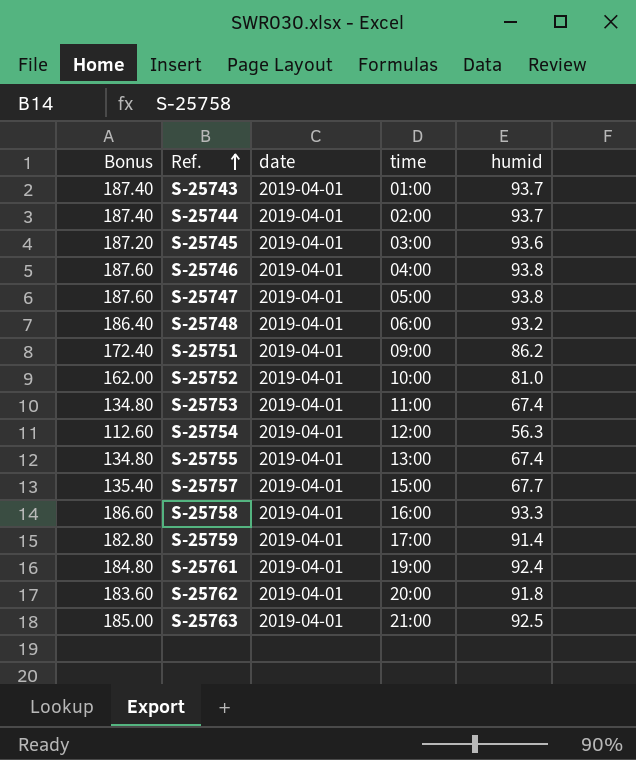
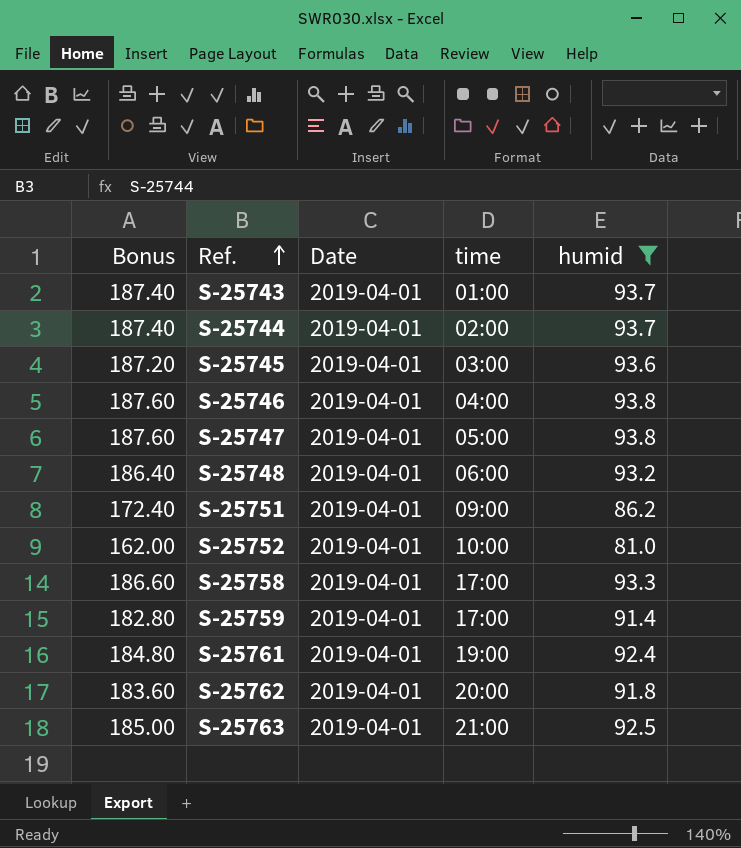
filter: none -> humid >= 81.0
column name: date -> Date
S-25758 | time: 16:00 -> 17:00

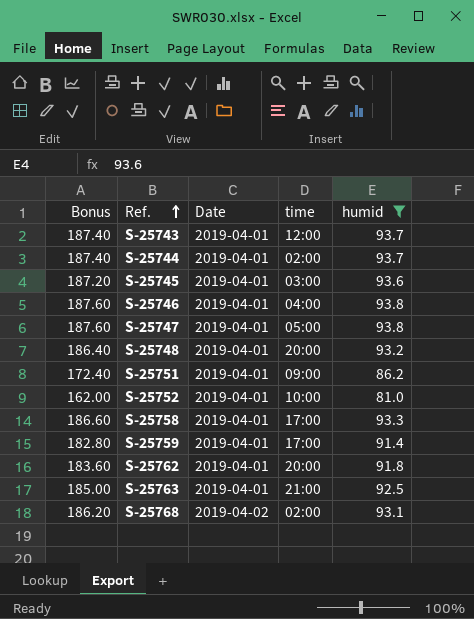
row S-25761: 184.80 | 2019-04-01 | 19:00 | 92.4 -> none
S-25743 | time: 01:00 -> 12:00
S-25748 | time: 06:00 -> 20:00
row S-25768: none -> 186.20 | 2019-04-02 | 02:00 | 93.1

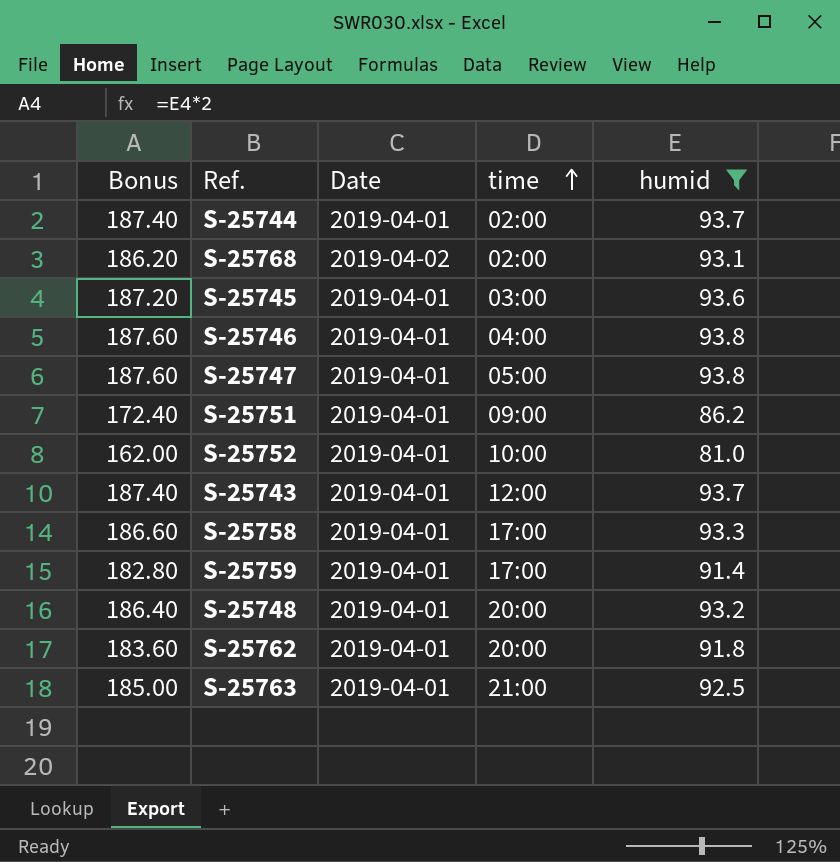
row order: Ref. ascending -> time ascending

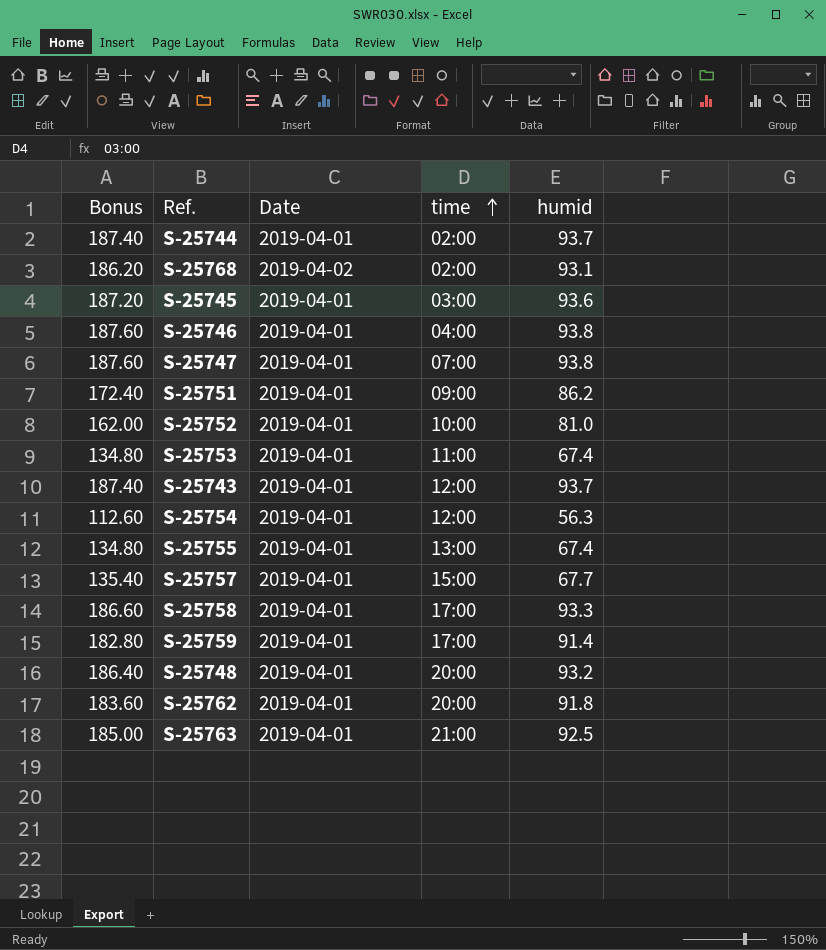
filter: humid >= 81.0 -> none
S-25747 | time: 05:00 -> 07:00

